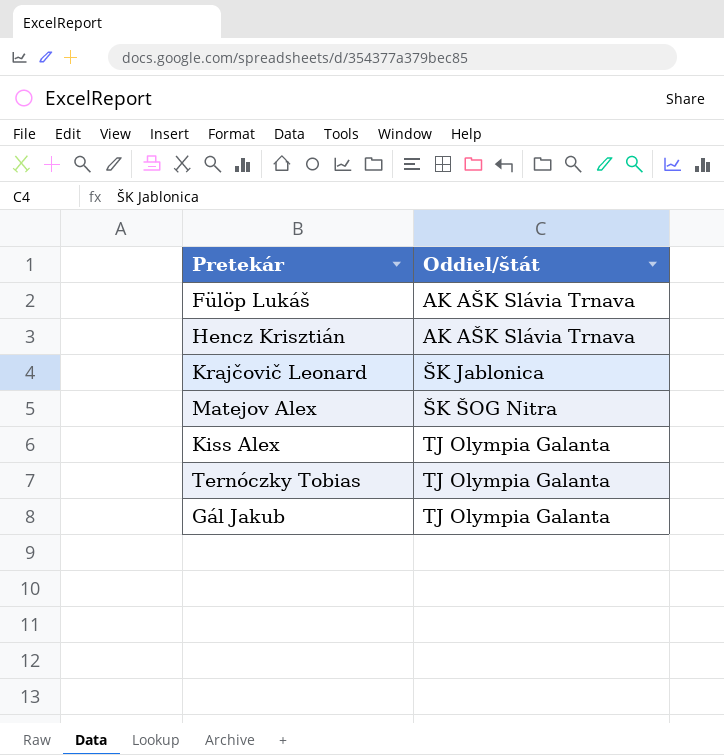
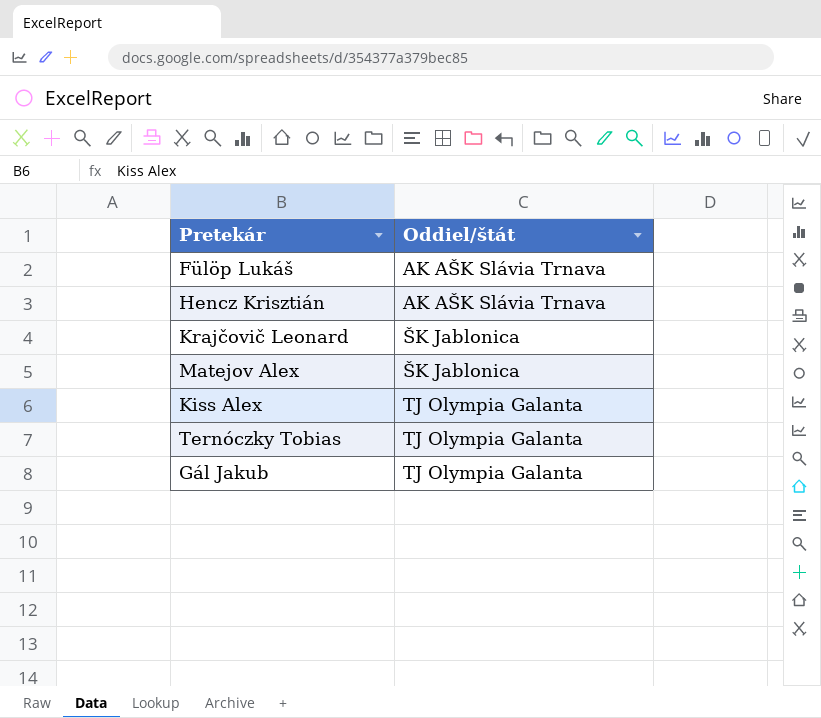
Matejov Alex | Oddiel/štát: ŠK ŠOG Nitra -> ŠK Jablonica

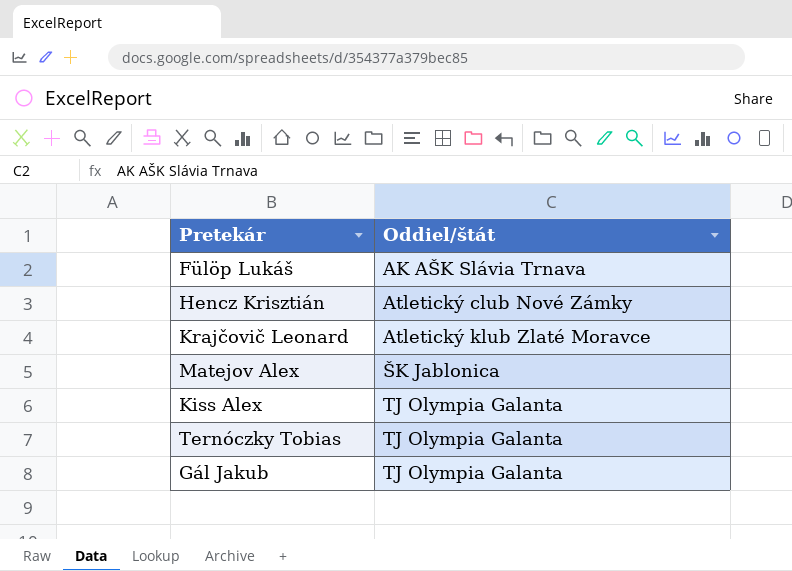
Hencz Krisztián | Oddiel/štát: AK AŠK Slávia Trnava -> Atletický club Nové Zámky
Krajčovič Leonard | Oddiel/štát: ŠK Jablonica -> Atletický klub Zlaté Moravce

